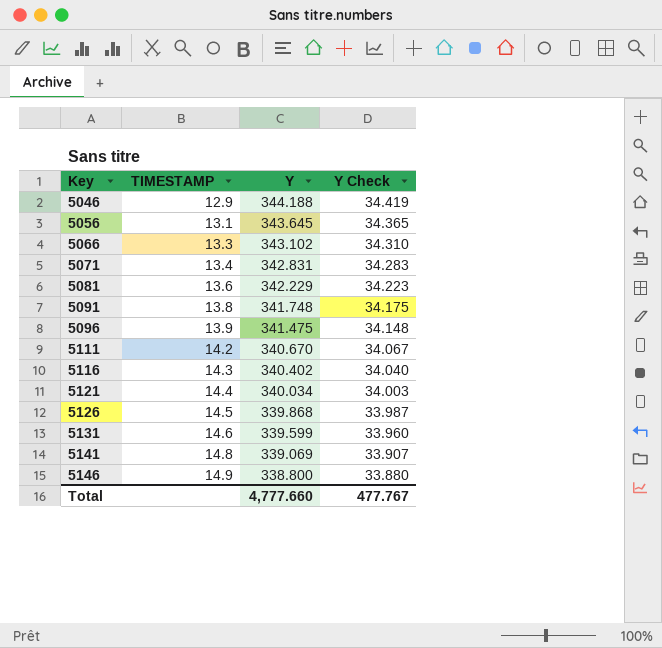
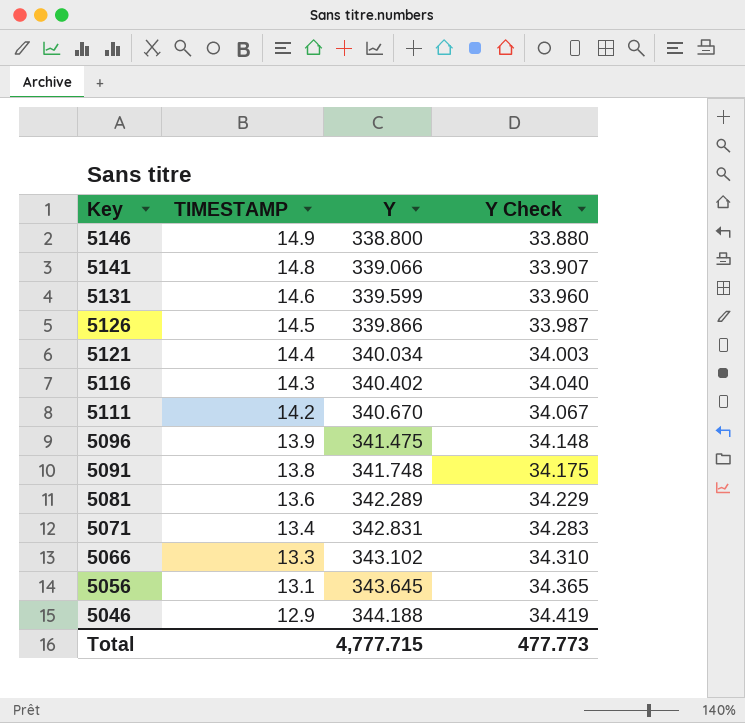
row order: Key ascending -> Key descending
5141 | Y: 339.069 -> 339.066
5126 | Y: 339.868 -> 339.866
5081 | Y: 342.229 -> 342.289
5081 | Y Check: 34.223 -> 34.229
Total | Y: 4,777.660 -> 4,777.715
Total | Y Check: 477.767 -> 477.773

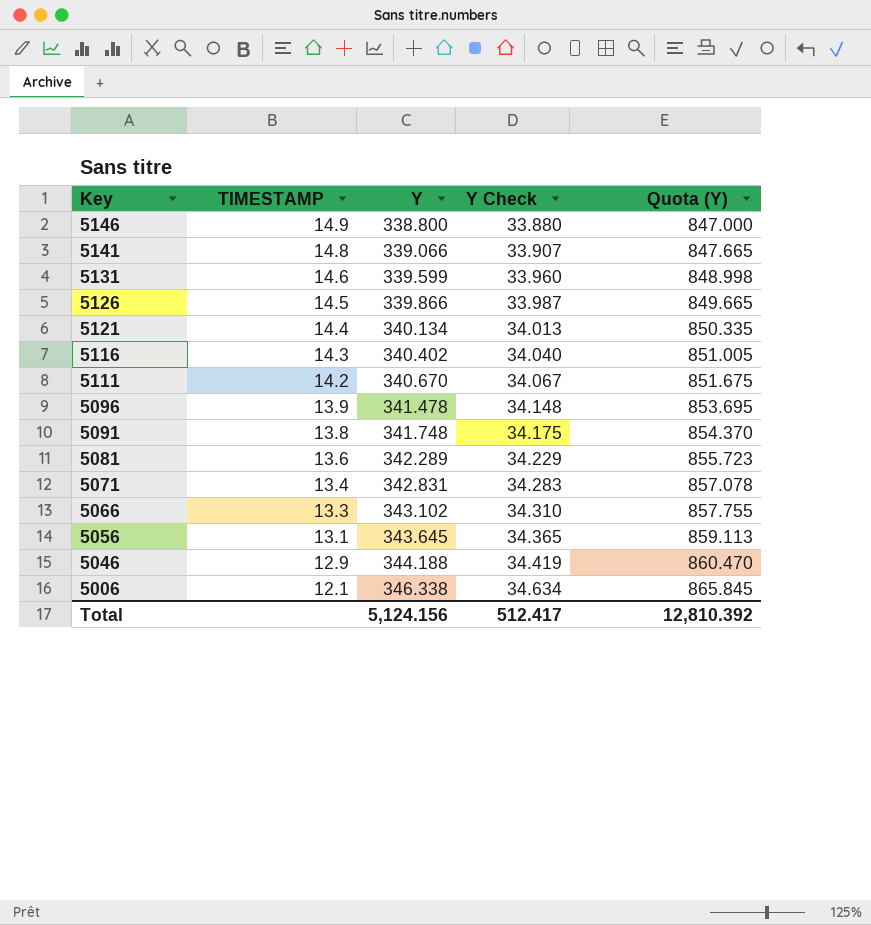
column Quota (Y) | formula: none -> [Y] * 2.5
5121 | Y: 340.034 -> 340.134
5121 | Y Check: 34.003 -> 34.013
5096 | Y: 341.475 -> 341.478
row 5006: none -> 12.1 | 346.338 | 34.634 | 865.845
Total | Y: 4,777.715 -> 5,124.156
Total | Y Check: 477.773 -> 512.417

